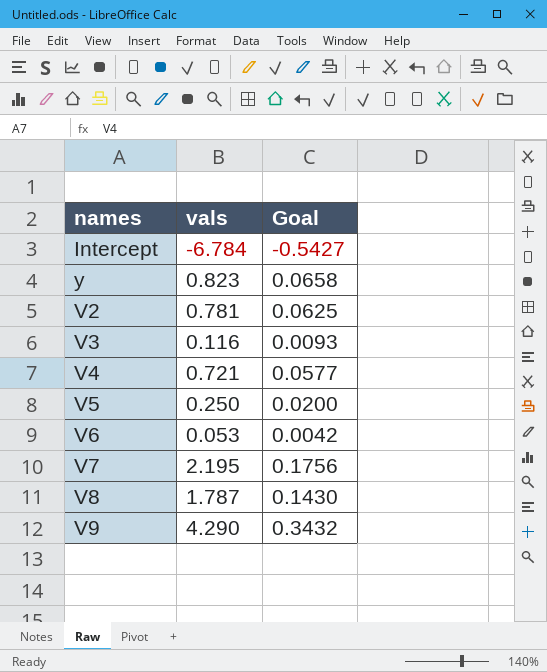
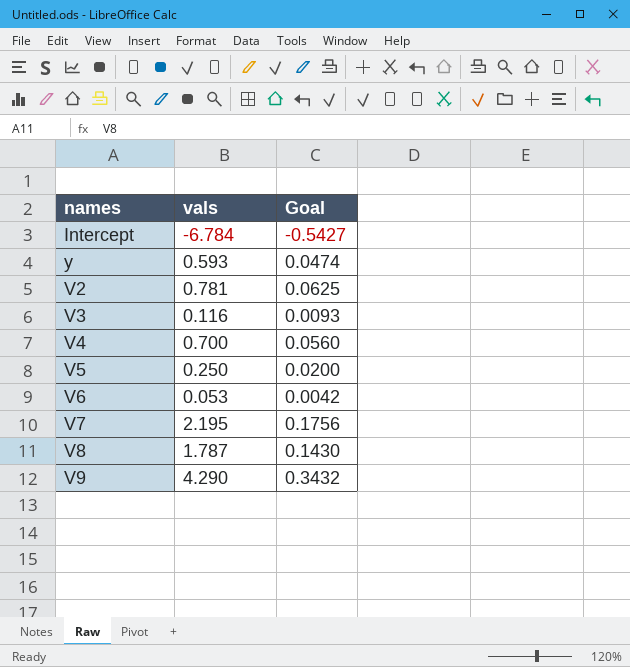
y | vals: 0.823 -> 0.593
y | Goal: 0.0658 -> 0.0474
V4 | vals: 0.721 -> 0.700
V4 | Goal: 0.0577 -> 0.0560

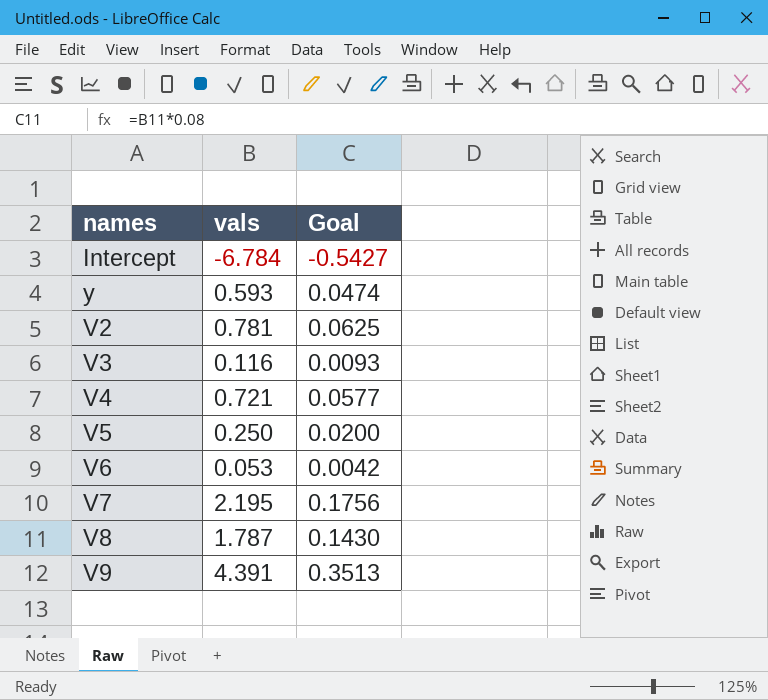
V4 | vals: 0.700 -> 0.721
V4 | Goal: 0.0560 -> 0.0577
V9 | vals: 4.290 -> 4.391
V9 | Goal: 0.3432 -> 0.3513

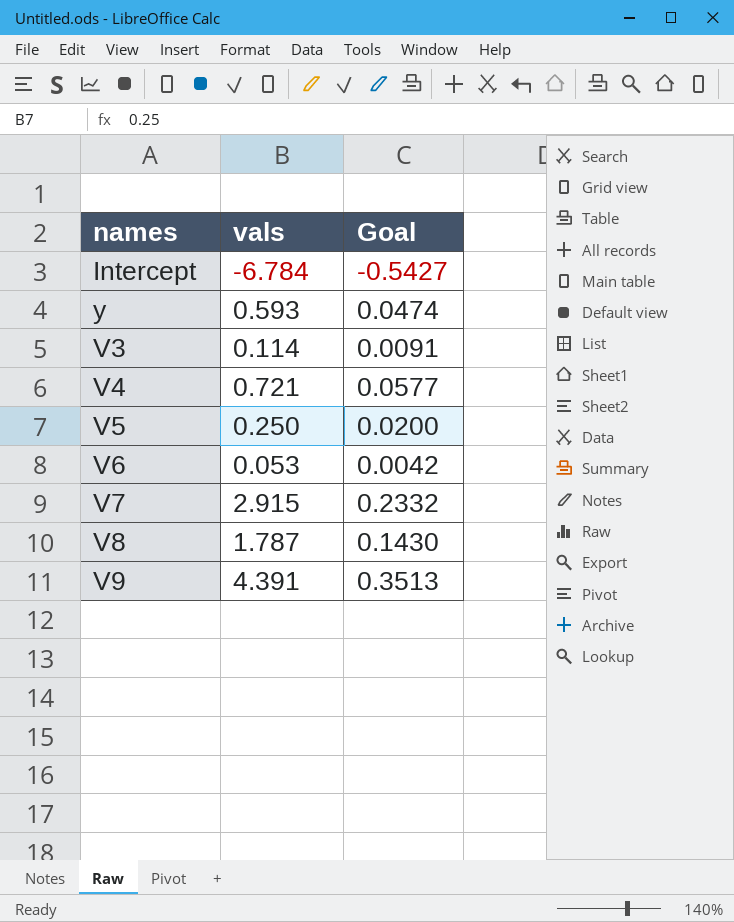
row V2: 0.781 | 0.0625 -> none
V3 | vals: 0.116 -> 0.114
V3 | Goal: 0.0093 -> 0.0091
V7 | vals: 2.195 -> 2.915
V7 | Goal: 0.1756 -> 0.2332

